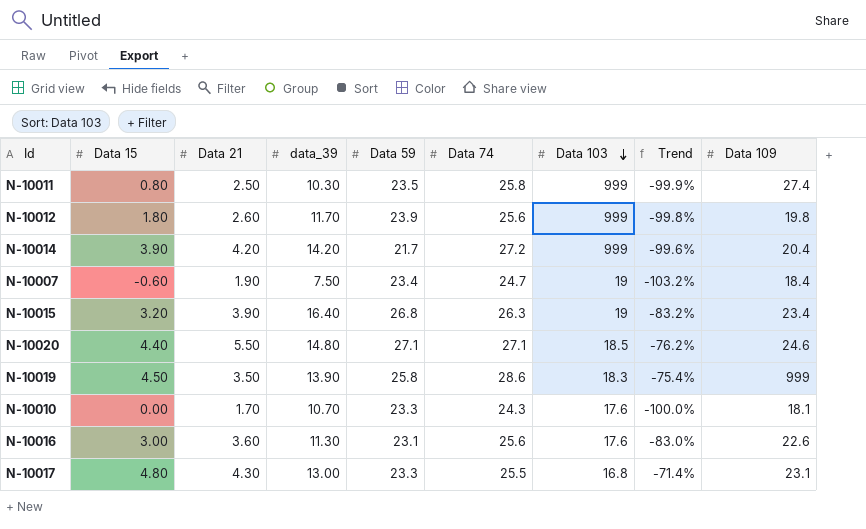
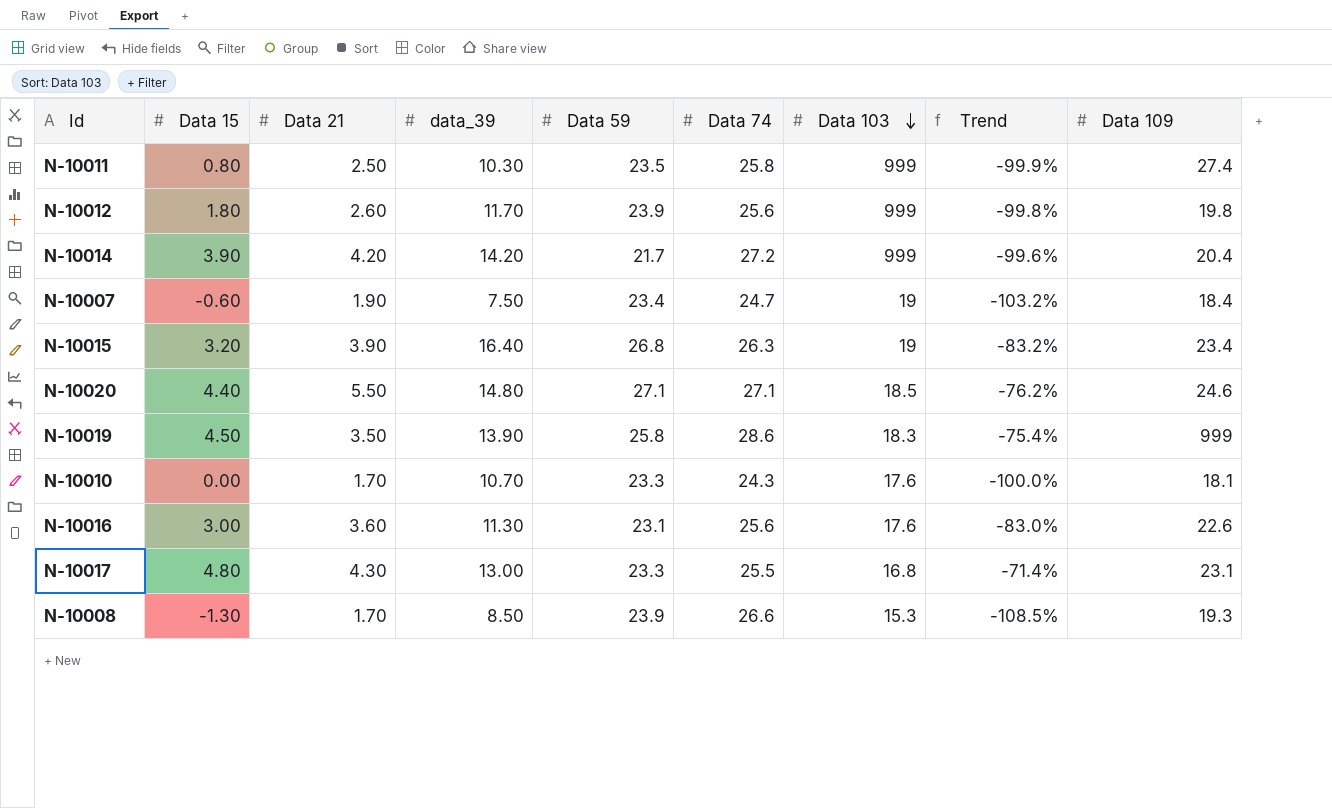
row N-10008: none -> -1.30 | 1.70 | 8.50 | 23.9 | 26.6 | 15.3 | -108.5% | 19.3

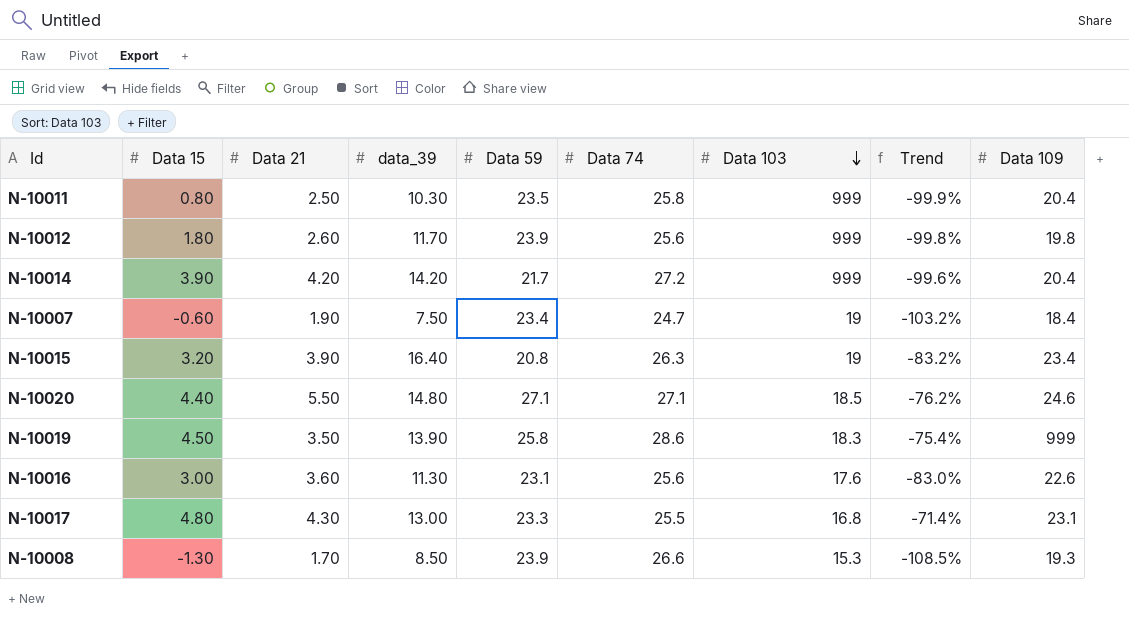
row N-10010: 0.00 | 1.70 | 10.70 | 23.3 | 24.3 | 17.6 | -100.0% | 18.1 -> none
N-10011 | Data 109: 27.4 -> 20.4
N-10015 | Data 59: 26.8 -> 20.8

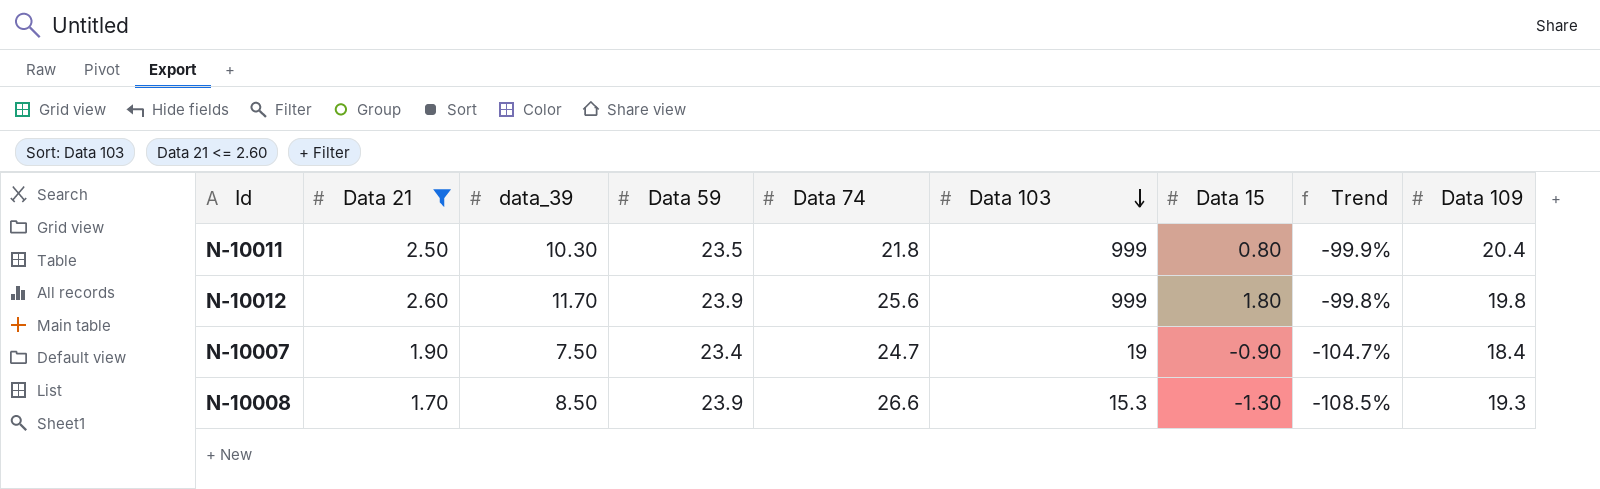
filter: none -> Data 21 <= 2.60
column Data 15 | position: 2 -> 7
N-10011 | Data 74: 25.8 -> 21.8
N-10007 | Data 15: -0.60 -> -0.90
N-10007 | Trend: -103.2% -> -104.7%

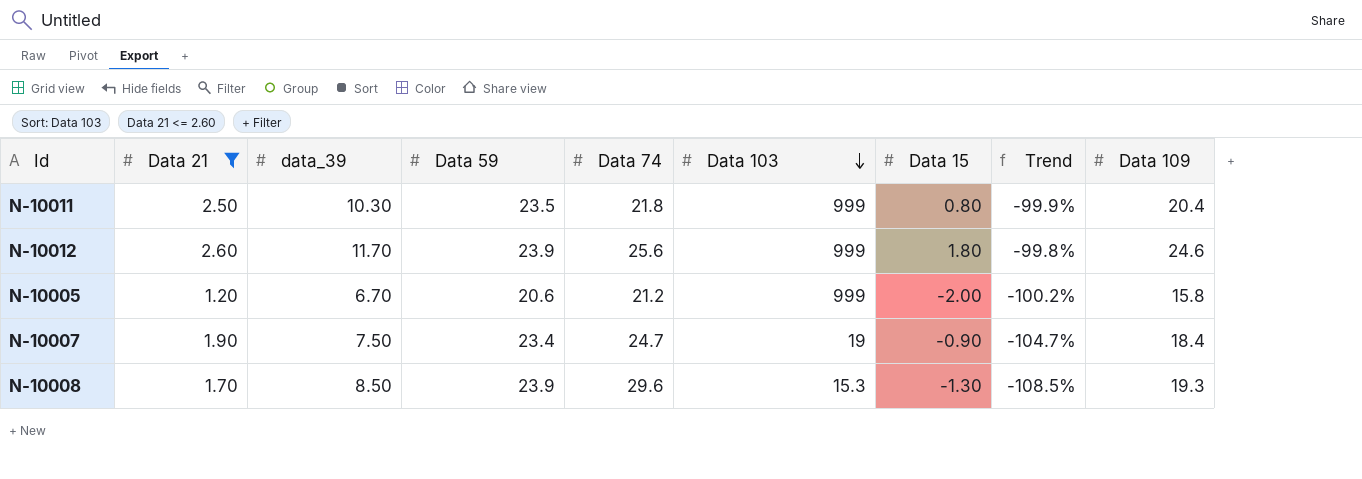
N-10012 | Data 109: 19.8 -> 24.6
row N-10005: none -> 1.20 | 6.70 | 20.6 | 21.2 | 999 | -2.00 | -100.2% | 15.8
N-10008 | Data 74: 26.6 -> 29.6

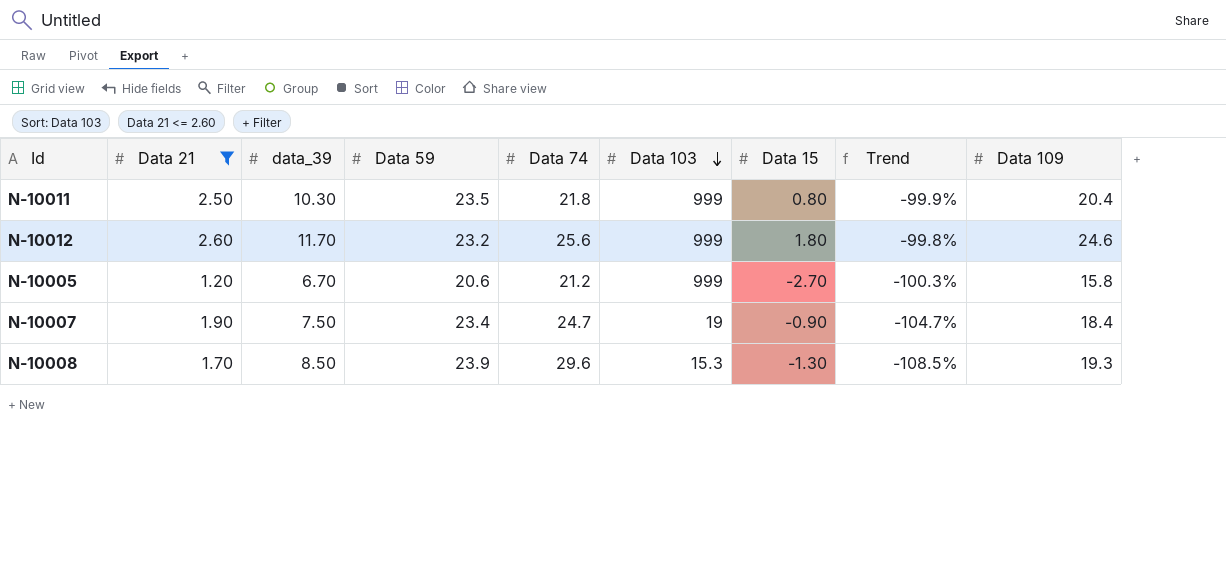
N-10012 | Data 59: 23.9 -> 23.2
N-10005 | Data 15: -2.00 -> -2.70
N-10005 | Trend: -100.2% -> -100.3%

